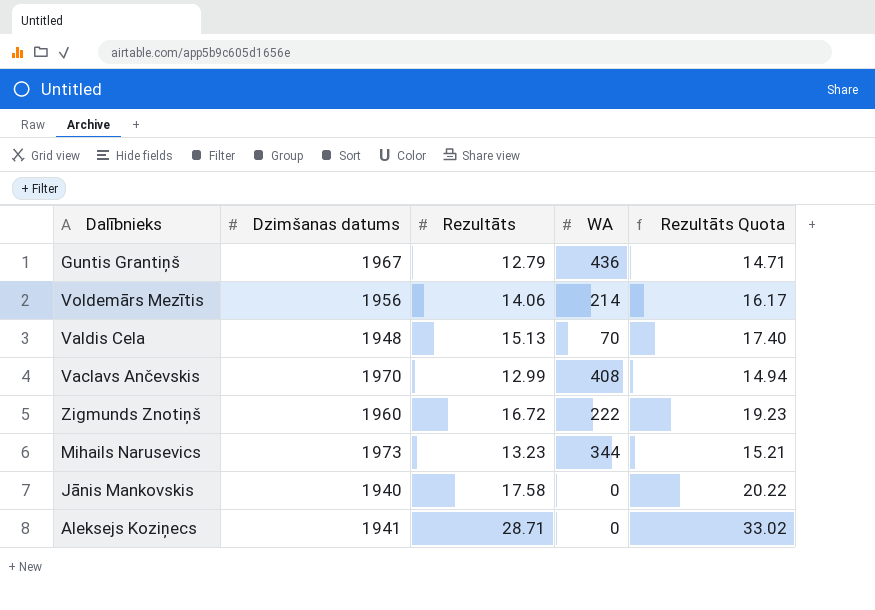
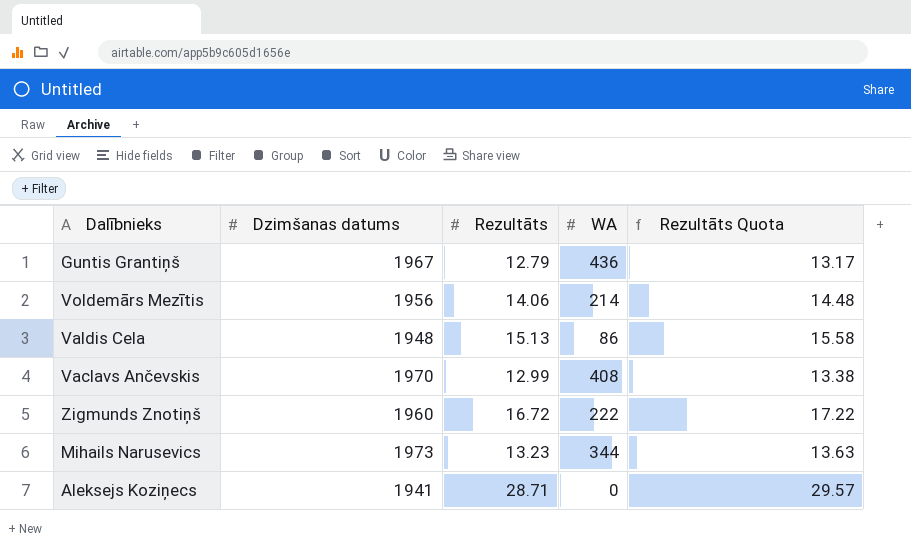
column Rezultāts Quota | formula: [Rezultāts] * 1.15 -> [Rezultāts] * 1.03
row Jānis Mankovskis: 1940 | 17.58 | 0 | 20.22 -> none
Valdis Cela | WA: 70 -> 86

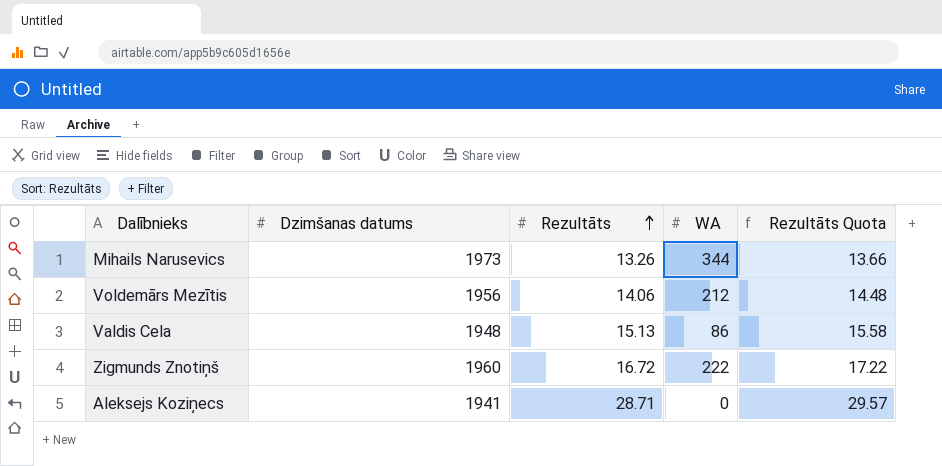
row order: none -> Rezultāts ascending
row Guntis Grantiņš: 1967 | 12.79 | 436 | 13.17 -> none
row Vaclavs Ančevskis: 1970 | 12.99 | 408 | 13.38 -> none
Mihails Narusevics | Rezultāts: 13.23 -> 13.26
Mihails Narusevics | Rezultāts Quota: 13.63 -> 13.66
Voldemārs Mezītis | WA: 214 -> 212

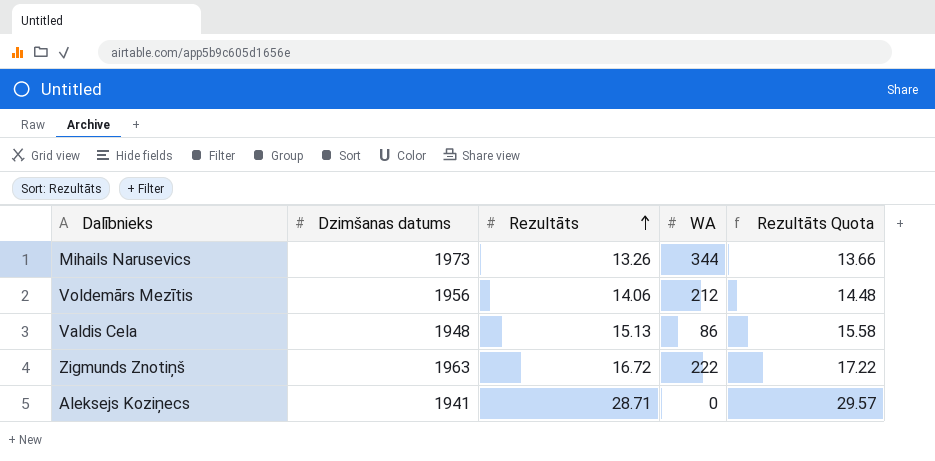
Zigmunds Znotiņš | Dzimšanas datums: 1960 -> 1963

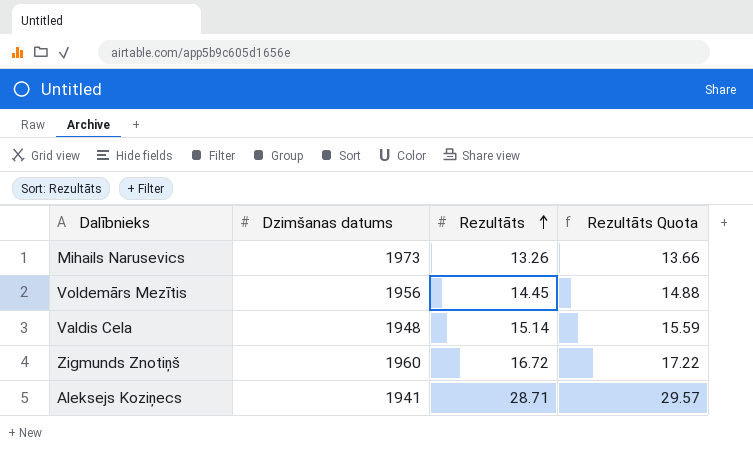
column WA | position: 4 -> none
Voldemārs Mezītis | Rezultāts: 14.06 -> 14.45
Voldemārs Mezītis | Rezultāts Quota: 14.48 -> 14.88
Valdis Cela | Rezultāts: 15.13 -> 15.14
Valdis Cela | Rezultāts Quota: 15.58 -> 15.59
Zigmunds Znotiņš | Dzimšanas datums: 1963 -> 1960

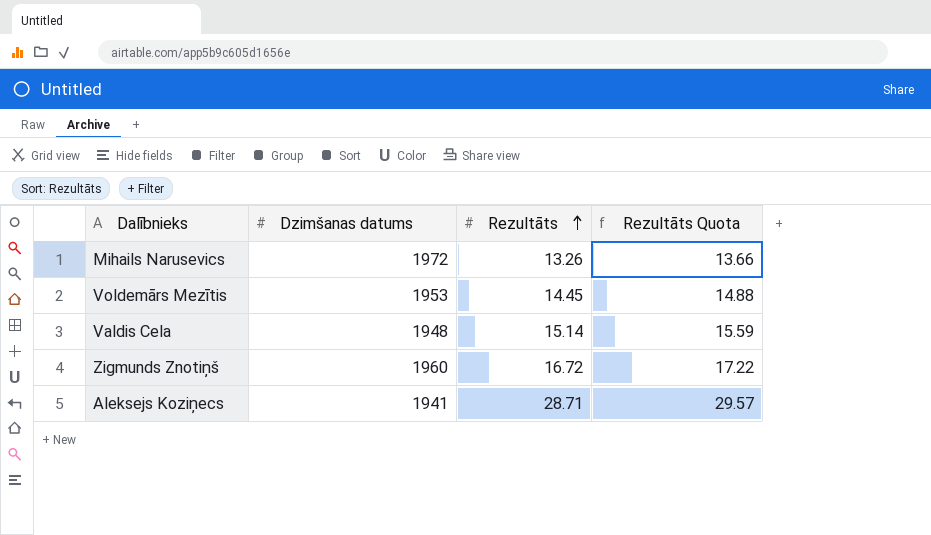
Mihails Narusevics | Dzimšanas datums: 1973 -> 1972
Voldemārs Mezītis | Dzimšanas datums: 1956 -> 1953

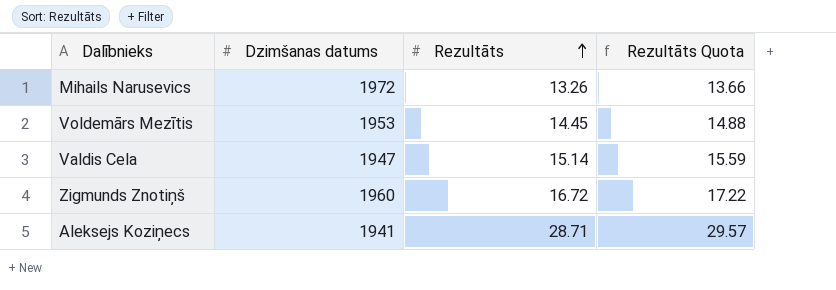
Valdis Cela | Dzimšanas datums: 1948 -> 1947

